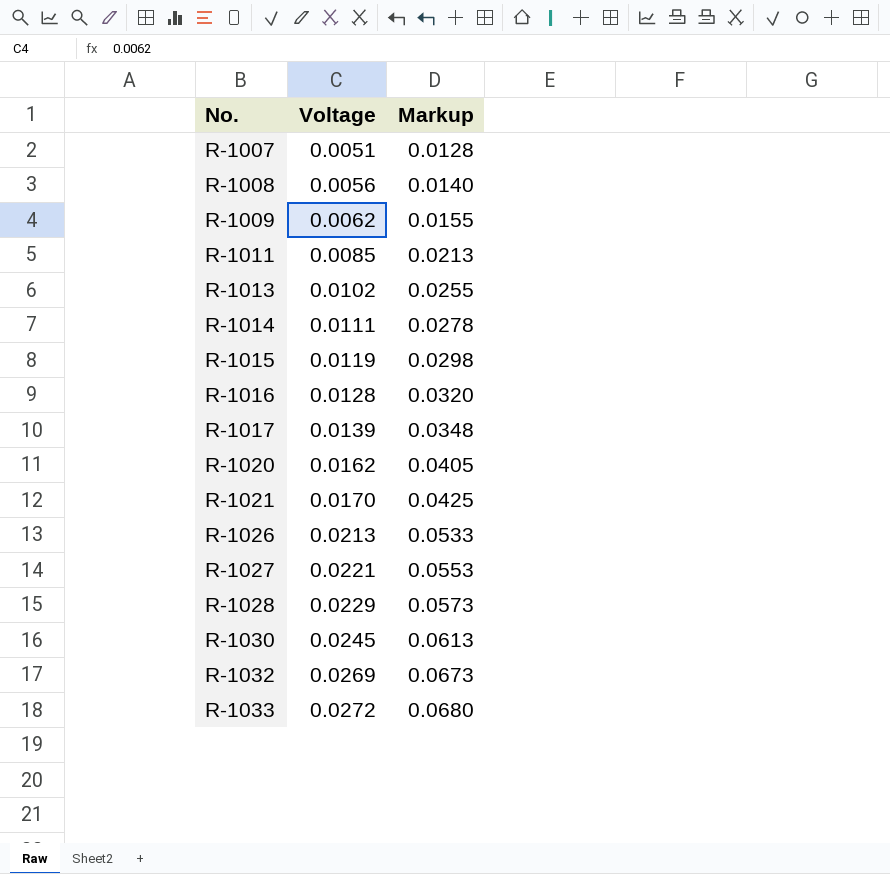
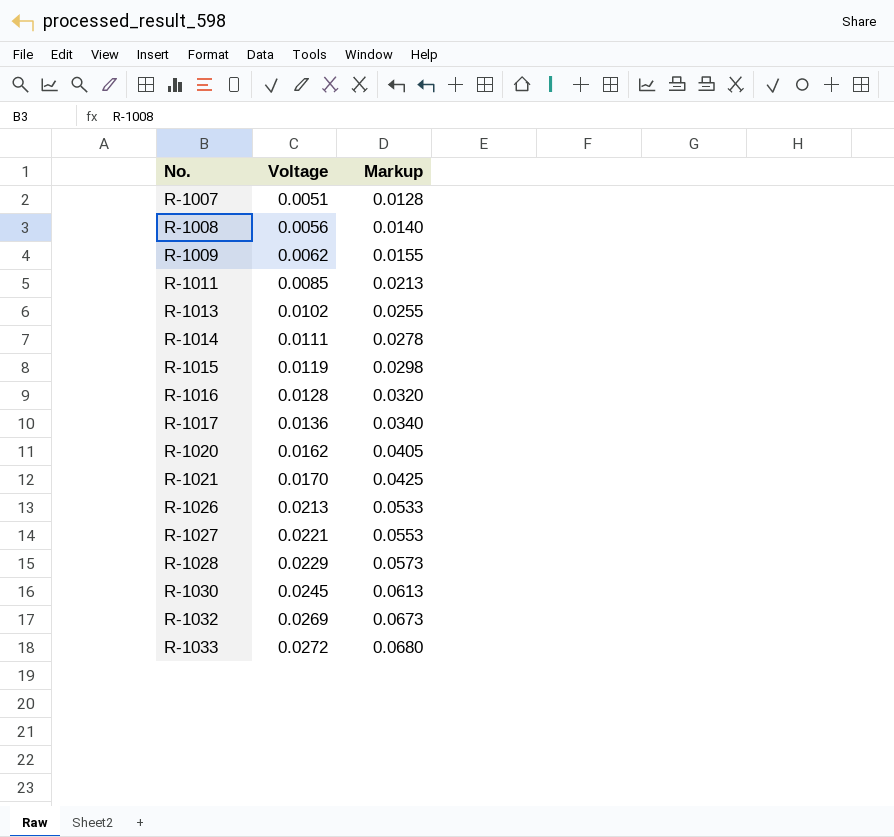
R-1017 | Voltage: 0.0139 -> 0.0136
R-1017 | Markup: 0.0348 -> 0.0340

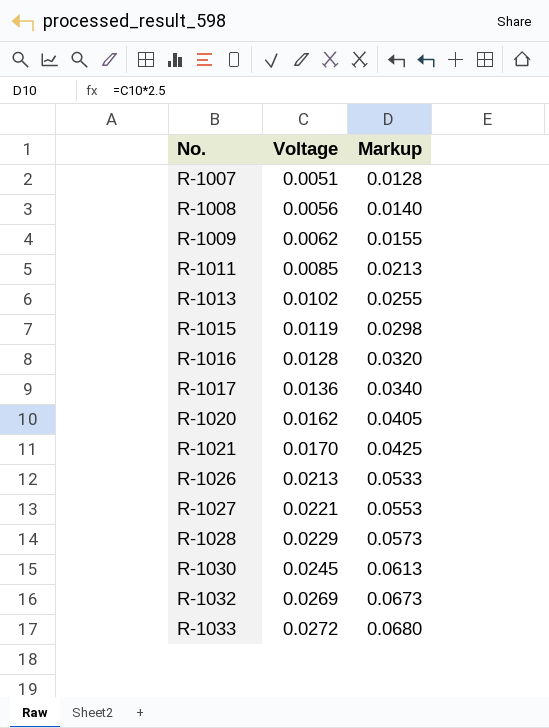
row R-1014: 0.0111 | 0.0278 -> none

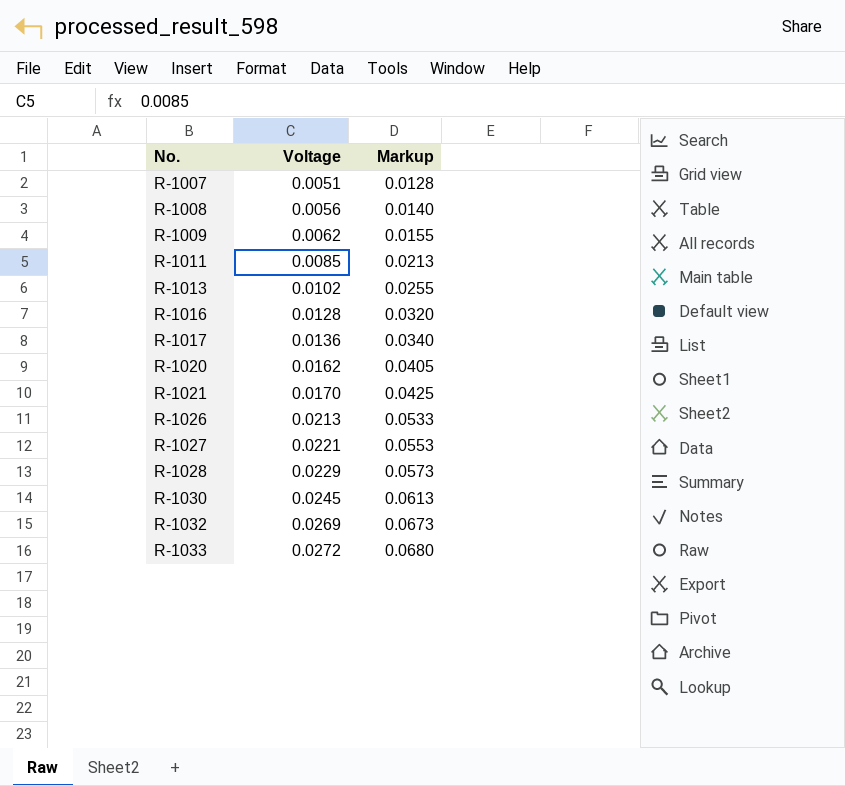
row R-1015: 0.0119 | 0.0298 -> none

